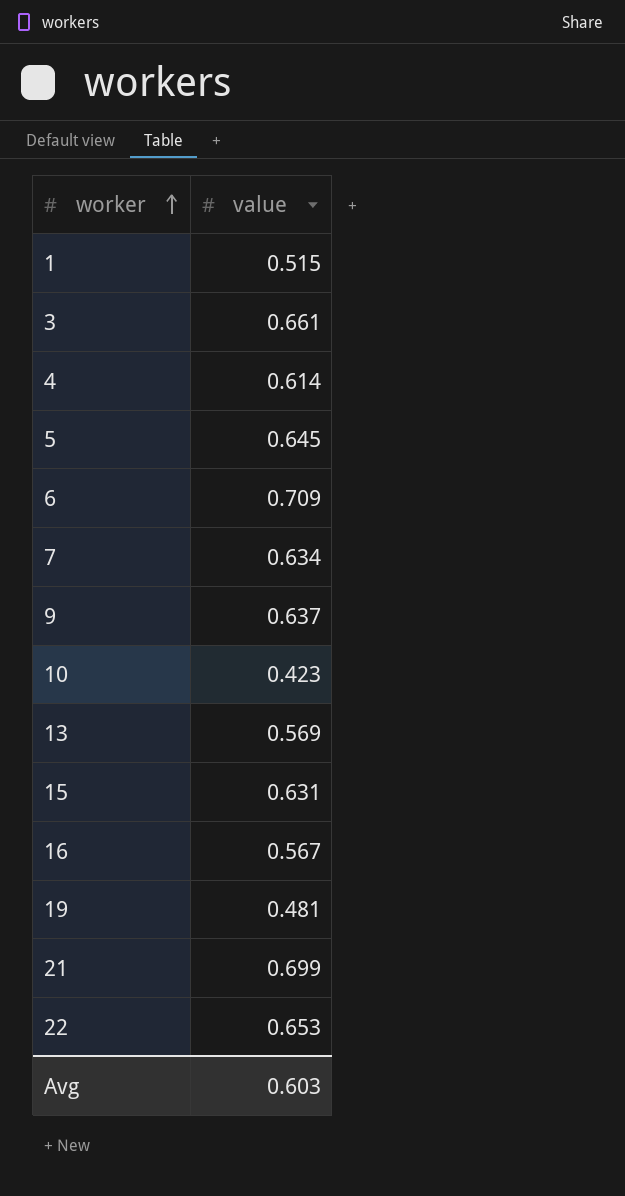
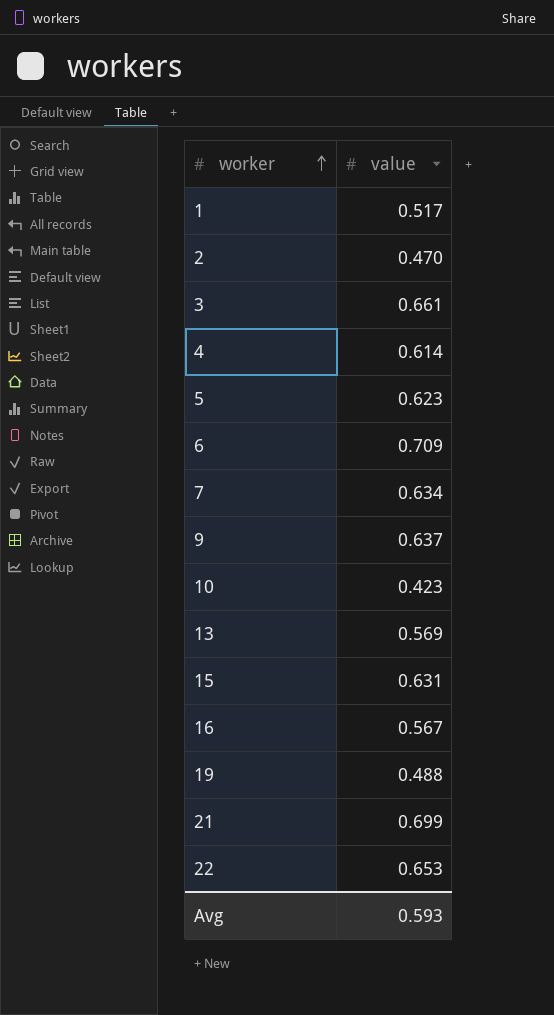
1 | value: 0.515 -> 0.517
row 2: none -> 0.470
5 | value: 0.645 -> 0.623
19 | value: 0.481 -> 0.488
Avg | value: 0.603 -> 0.593

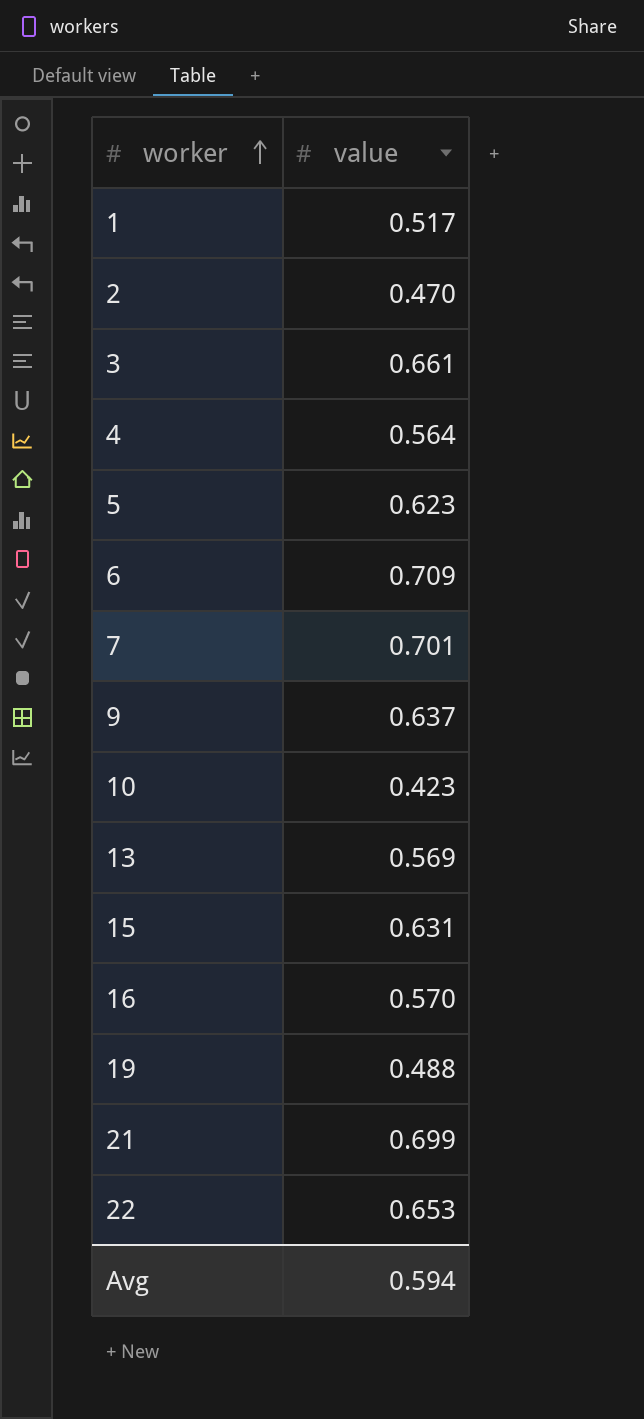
4 | value: 0.614 -> 0.564
7 | value: 0.634 -> 0.701
16 | value: 0.567 -> 0.570
Avg | value: 0.593 -> 0.594

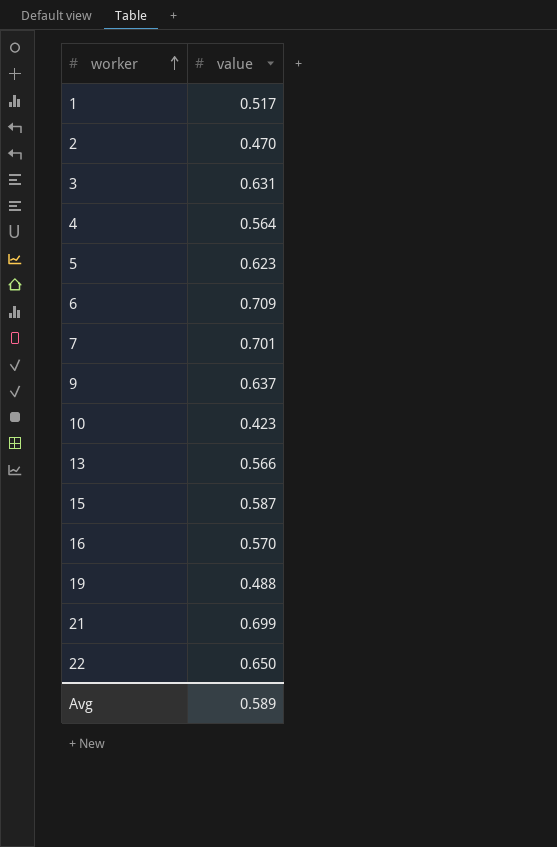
3 | value: 0.661 -> 0.631
13 | value: 0.569 -> 0.566
15 | value: 0.631 -> 0.587
22 | value: 0.653 -> 0.650
Avg | value: 0.594 -> 0.589

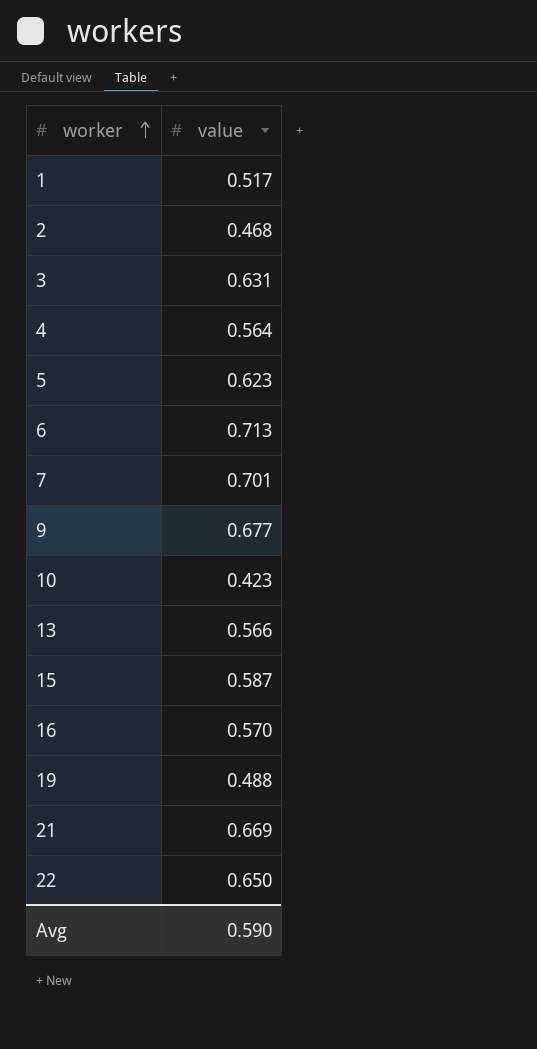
2 | value: 0.470 -> 0.468
6 | value: 0.709 -> 0.713
9 | value: 0.637 -> 0.677
21 | value: 0.699 -> 0.669
Avg | value: 0.589 -> 0.590

